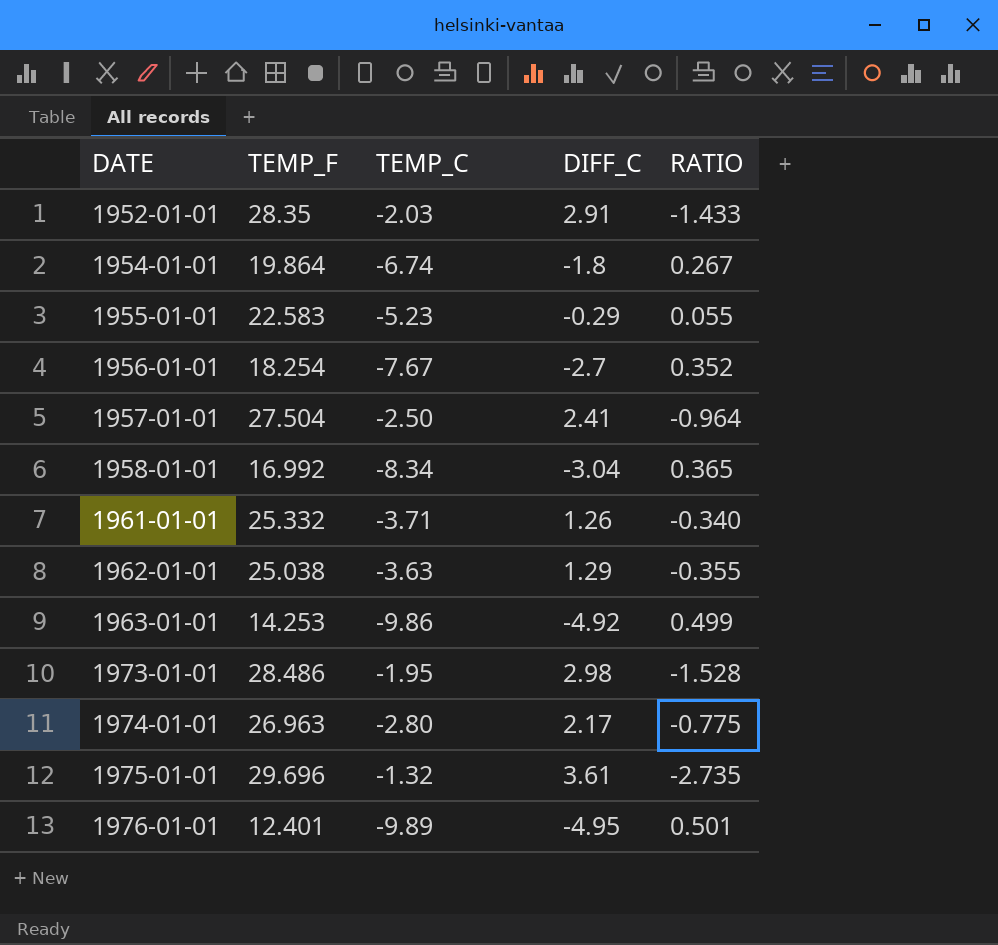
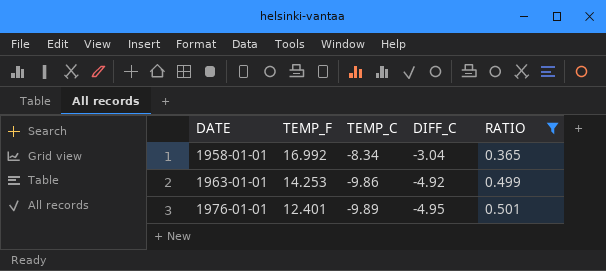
filter: none -> RATIO >= 0.365

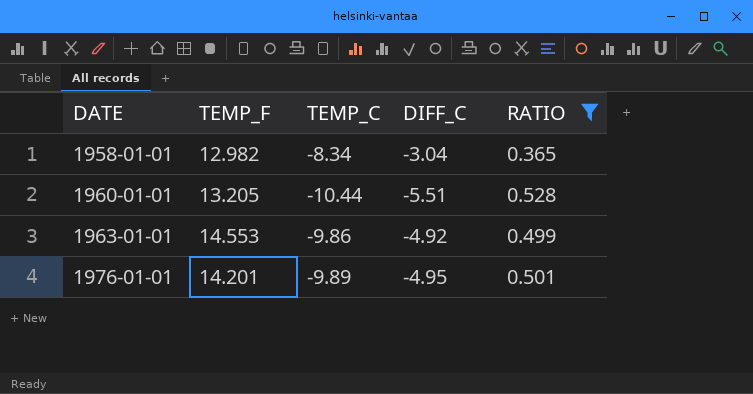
1958-01-01 | TEMP_F: 16.992 -> 12.982
row 1960-01-01: none -> 13.205 | -10.44 | -5.51 | 0.528
1963-01-01 | TEMP_F: 14.253 -> 14.553
1976-01-01 | TEMP_F: 12.401 -> 14.201

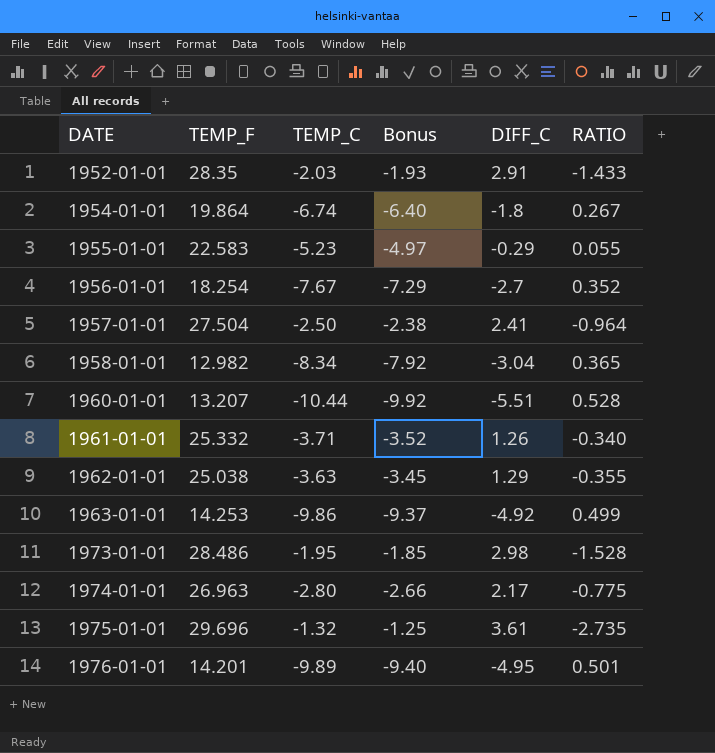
filter: RATIO >= 0.365 -> none
column Bonus | formula: none -> [TEMP_C] * 0.95
1960-01-01 | TEMP_F: 13.205 -> 13.207
1963-01-01 | TEMP_F: 14.553 -> 14.253

